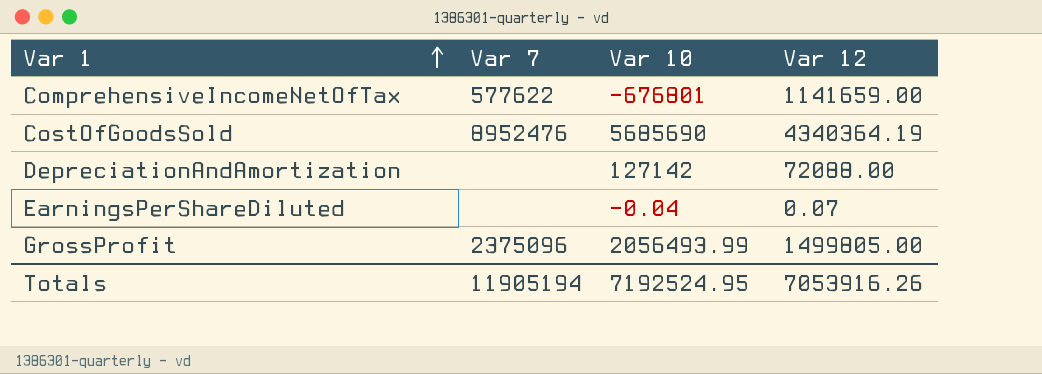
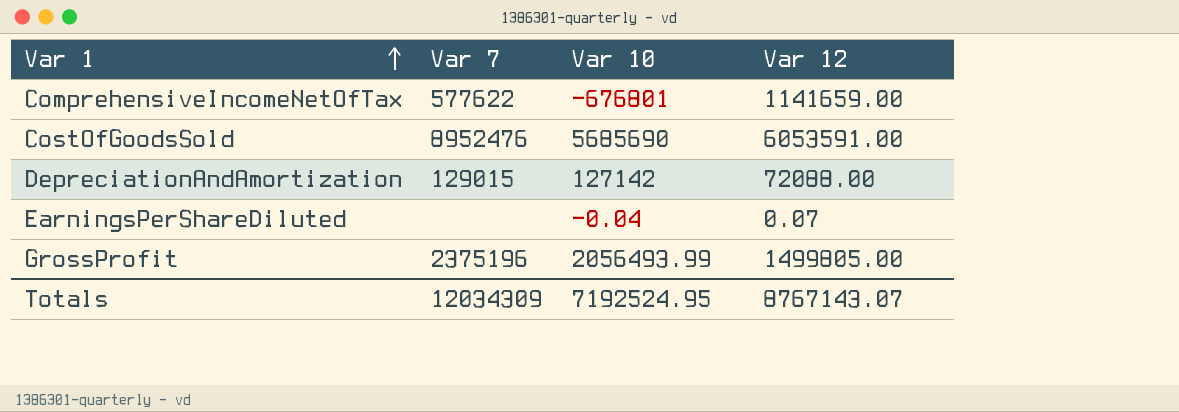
CostOfGoodsSold | Var 12: 4340364.19 -> 6053591.00
DepreciationAndAmortization | Var 7: none -> 129015
GrossProfit | Var 7: 2375096 -> 2375196
Totals | Var 7: 11905194 -> 12034309
Totals | Var 12: 7053916.26 -> 8767143.07

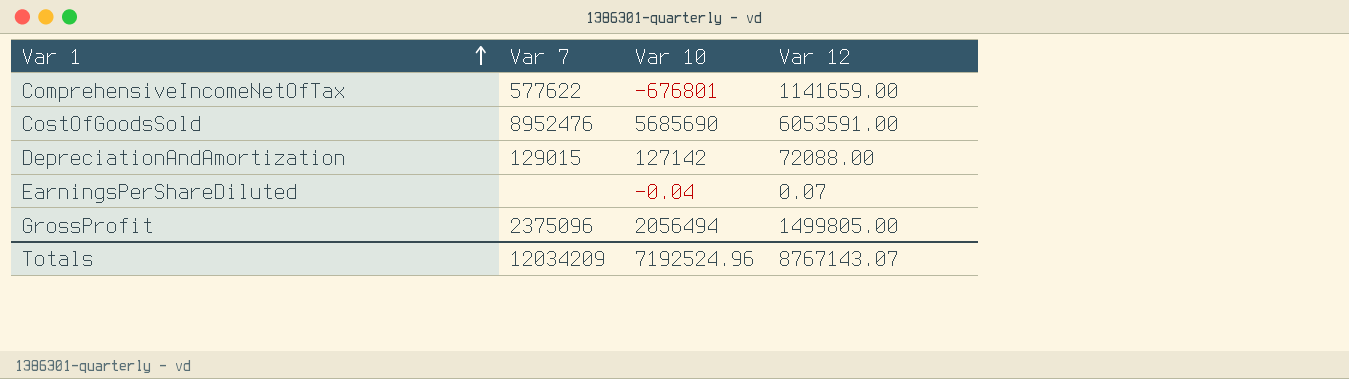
GrossProfit | Var 7: 2375196 -> 2375096
GrossProfit | Var 10: 2056493.99 -> 2056494
Totals | Var 7: 12034309 -> 12034209
Totals | Var 10: 7192524.95 -> 7192524.96

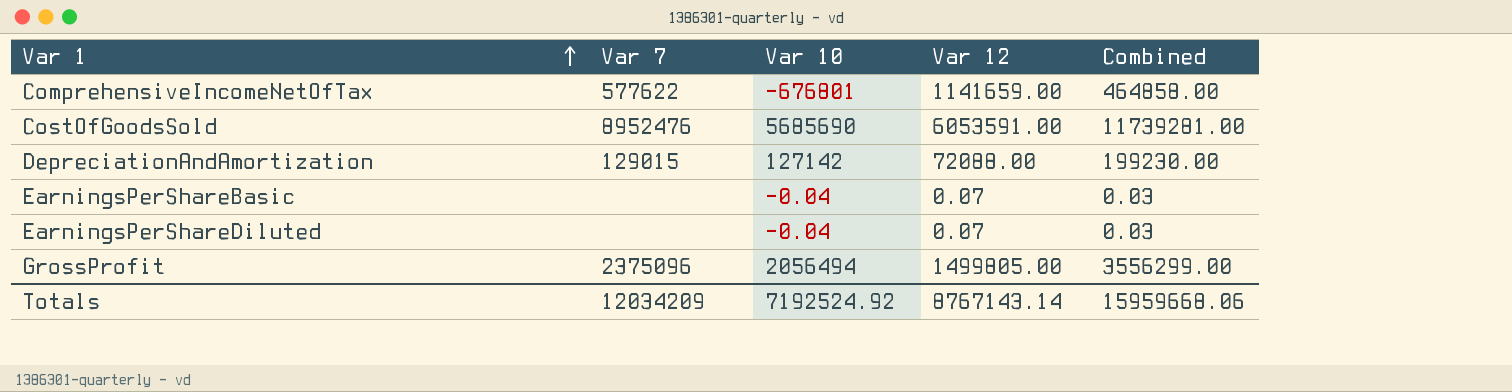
column Combined | formula: none -> [Var 10] + [Var 12]
row EarningsPerShareBasic: none -> none | -0.04 | 0.07 | 0.03
Totals | Var 10: 7192524.96 -> 7192524.92
Totals | Var 12: 8767143.07 -> 8767143.14

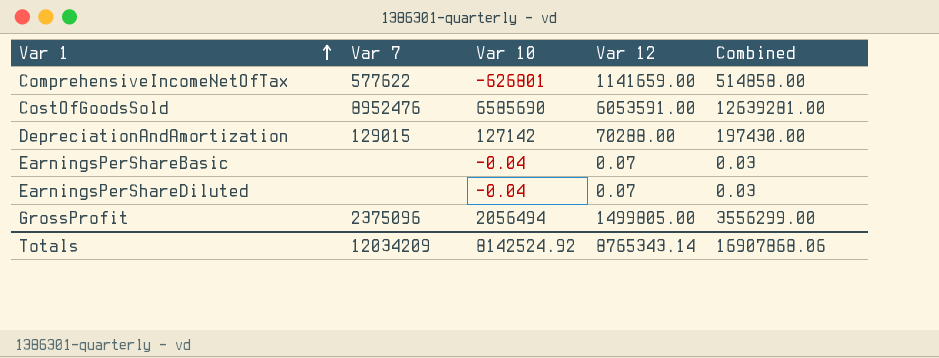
ComprehensiveIncomeNetOfTax | Var 10: -676801 -> -626801
ComprehensiveIncomeNetOfTax | Combined: 464858.00 -> 514858.00
CostOfGoodsSold | Var 10: 5685690 -> 6585690
CostOfGoodsSold | Combined: 11739281.00 -> 12639281.00
DepreciationAndAmortization | Var 12: 72088.00 -> 70288.00
DepreciationAndAmortization | Combined: 199230.00 -> 197430.00
Totals | Var 10: 7192524.92 -> 8142524.92
Totals | Var 12: 8767143.14 -> 8765343.14
Totals | Combined: 15959668.06 -> 16907868.06

